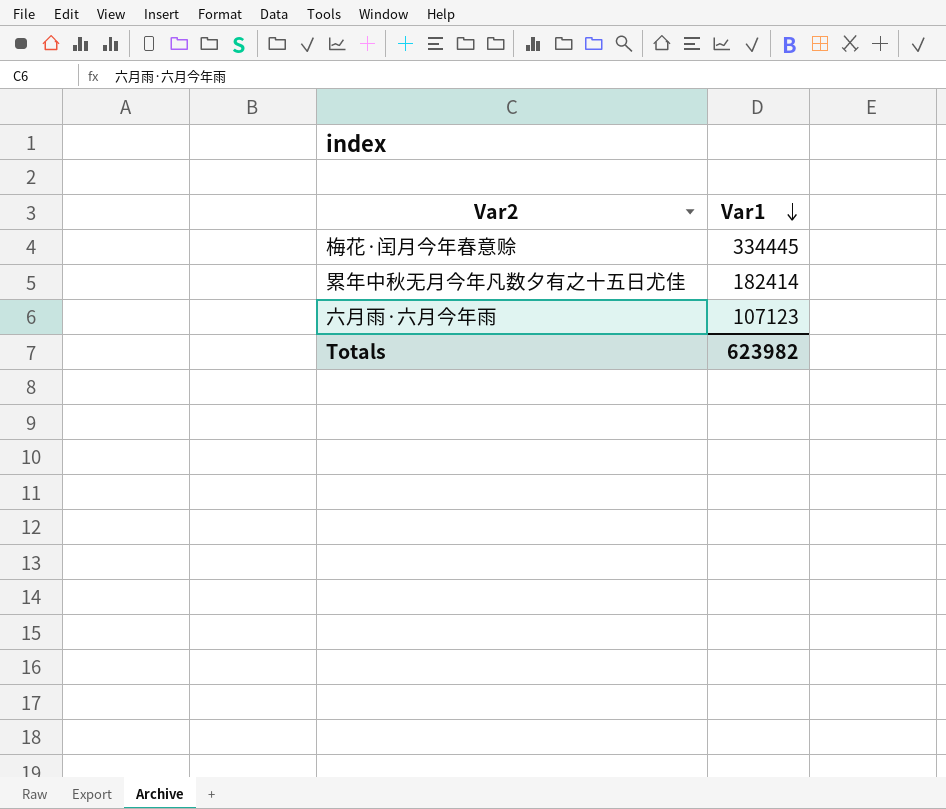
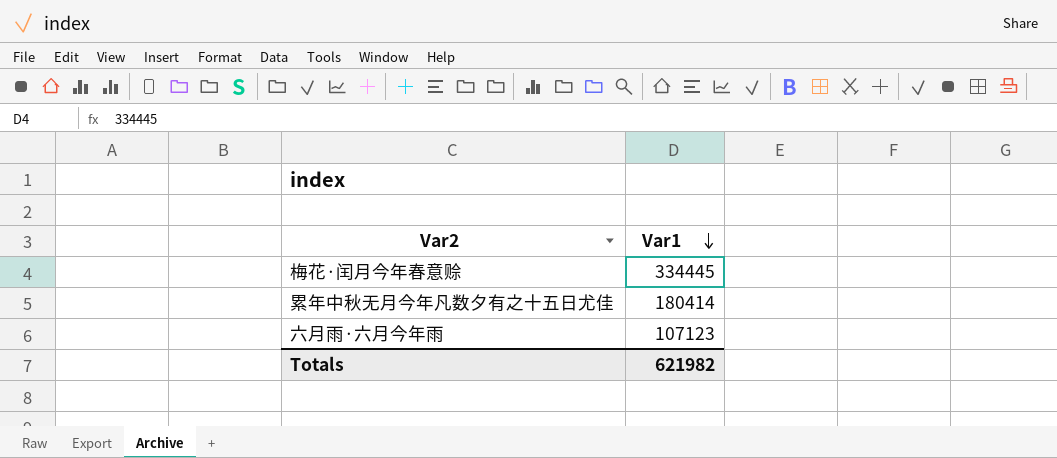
累年中秋无月今年凡数夕有之十五日尤佳 | Var1: 182414 -> 180414
Totals | Var1: 623982 -> 621982

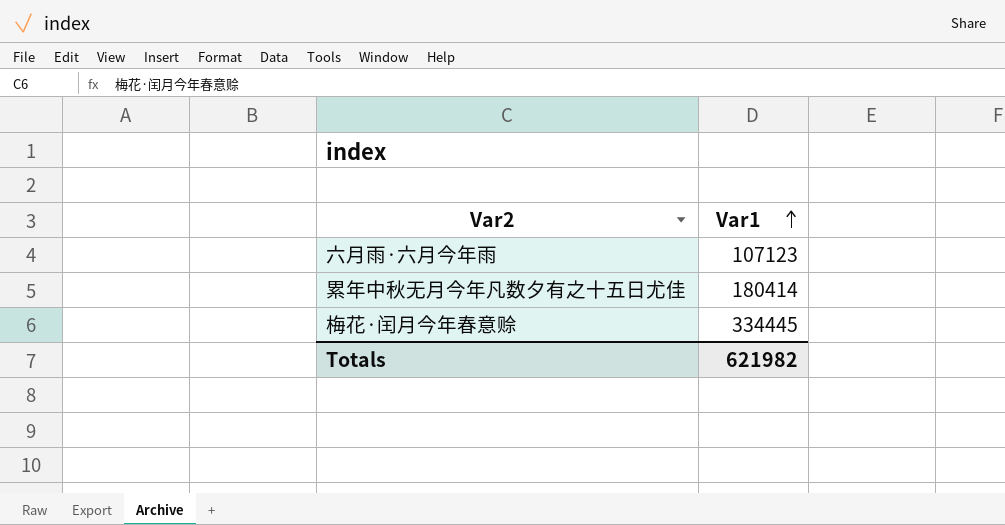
row order: Var1 descending -> Var1 ascending

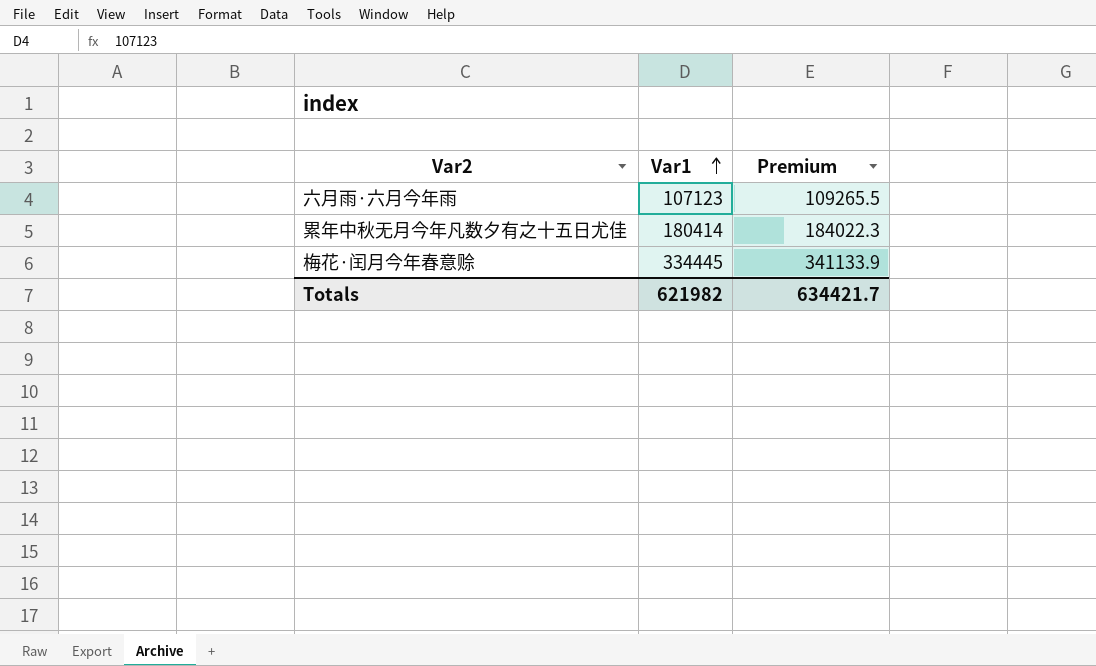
column Premium | formula: none -> [Var1] * 1.02

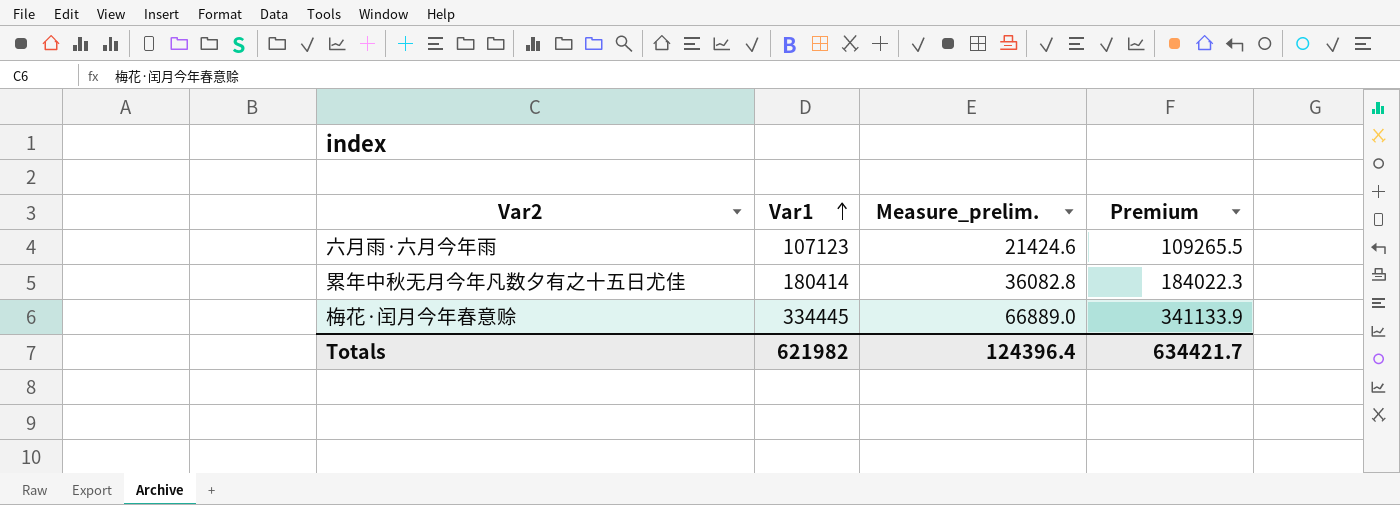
column Measure_prelim. | formula: none -> [Var1] * 0.2

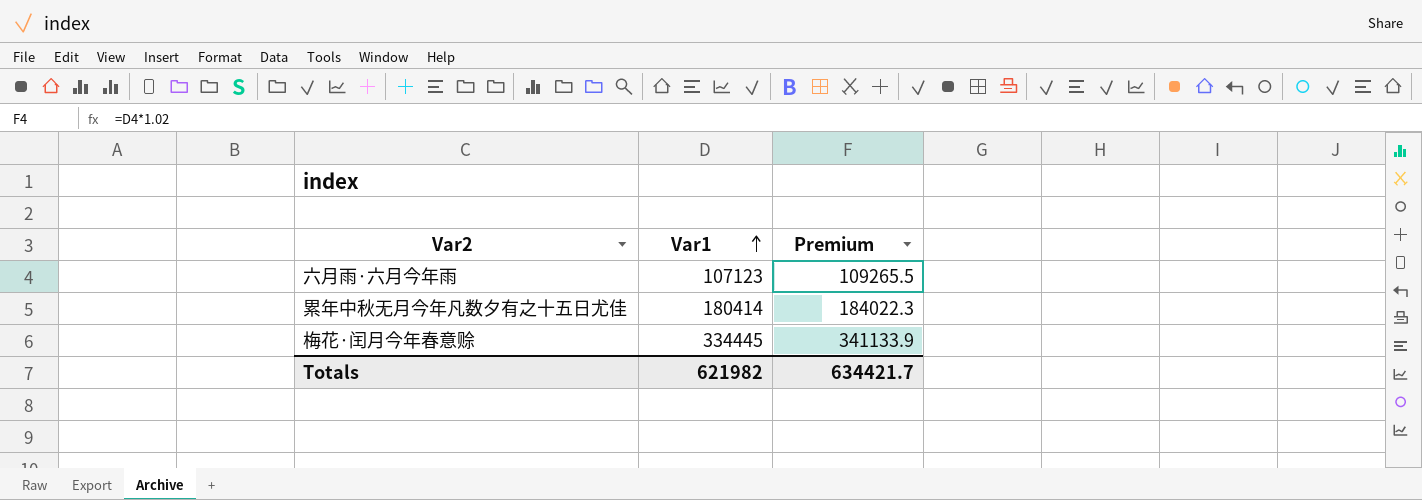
column Measure_prelim. | formula: [Var1] * 0.2 -> none

